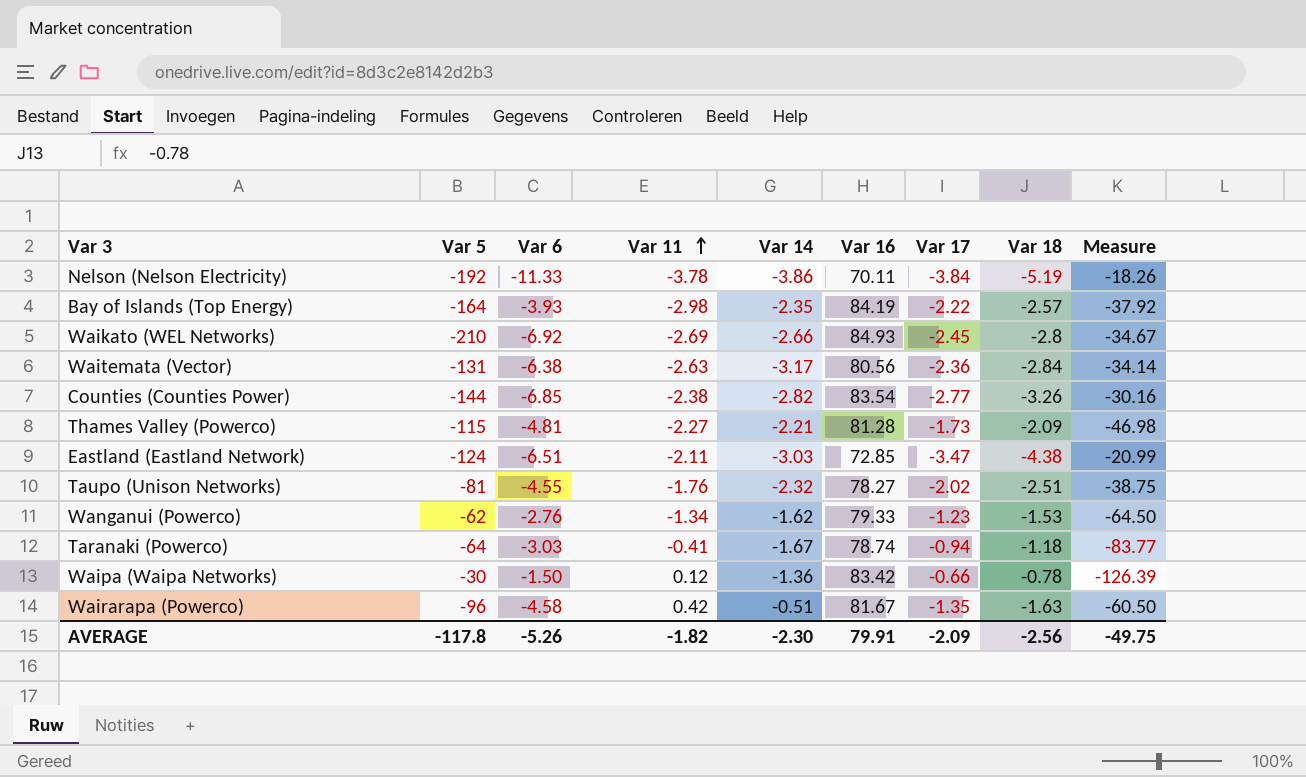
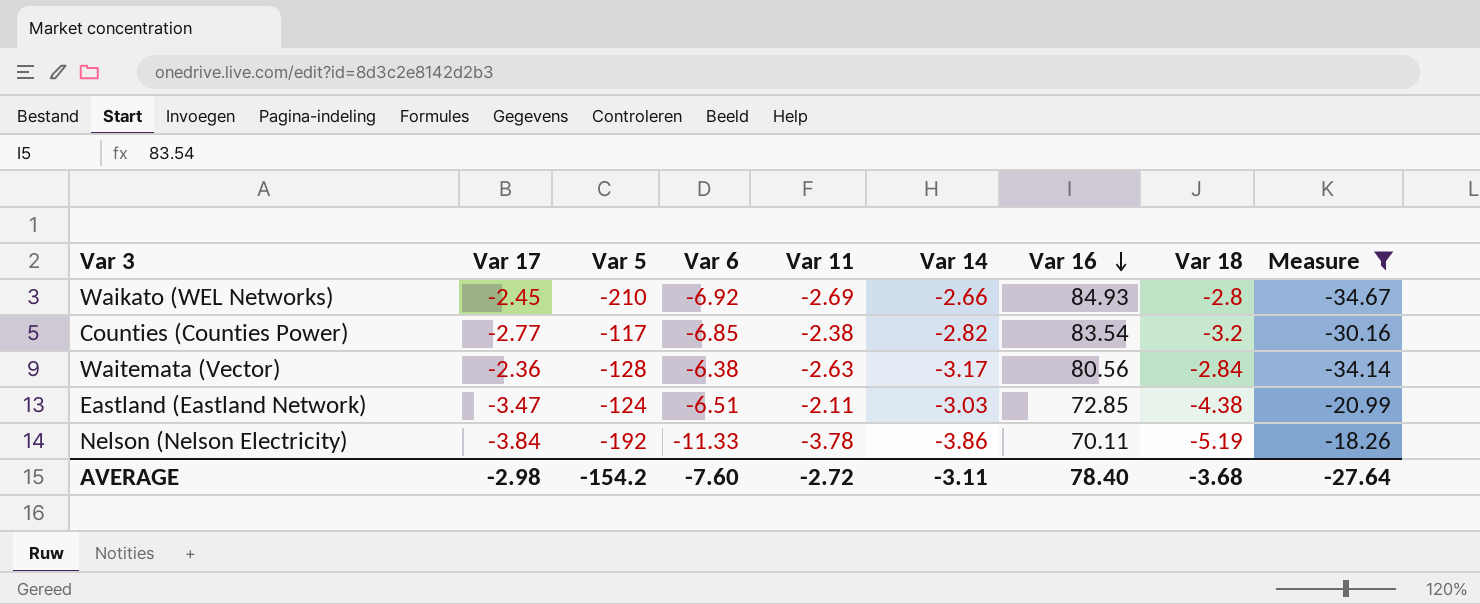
filter: none -> Measure >= -34.67
row order: Var 11 ascending -> Var 16 descending
column Var 17 | position: 7 -> 2
Counties (Counties Power) | Var 5: -144 -> -117
Counties (Counties Power) | Var 18: -3.26 -> -3.2
Waitemata (Vector) | Var 5: -131 -> -128
AVERAGE | Var 17: -2.09 -> -2.98
AVERAGE | Var 5: -117.8 -> -154.2
AVERAGE | Var 6: -5.26 -> -7.60
AVERAGE | Var 11: -1.82 -> -2.72
AVERAGE | Var 14: -2.30 -> -3.11
AVERAGE | Var 16: 79.91 -> 78.40
AVERAGE | Var 18: -2.56 -> -3.68
AVERAGE | Measure: -49.75 -> -27.64

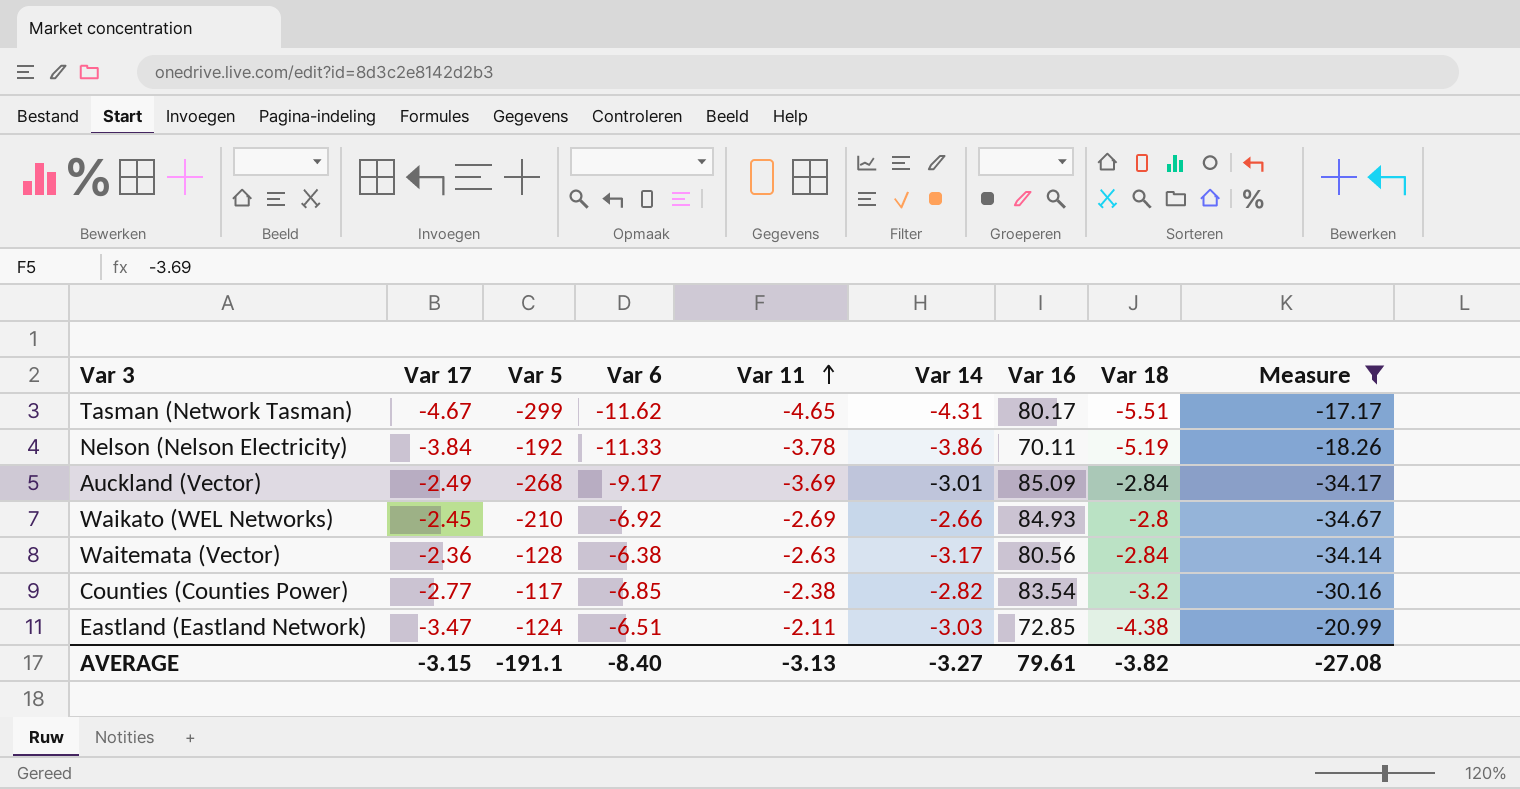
row order: Var 16 descending -> Var 11 ascending
row Tasman (Network Tasman): none -> -4.67 | -299 | -11.62 | -4.65 | -4.31 | 80.17 | -5.51 | -17.17
row Auckland (Vector): none -> -2.49 | -268 | -9.17 | -3.69 | -3.01 | 85.09 | -2.84 | -34.17
AVERAGE | Var 17: -2.98 -> -3.15
AVERAGE | Var 5: -154.2 -> -191.1
AVERAGE | Var 6: -7.60 -> -8.40
AVERAGE | Var 11: -2.72 -> -3.13
AVERAGE | Var 14: -3.11 -> -3.27
AVERAGE | Var 16: 78.40 -> 79.61
AVERAGE | Var 18: -3.68 -> -3.82
AVERAGE | Measure: -27.64 -> -27.08

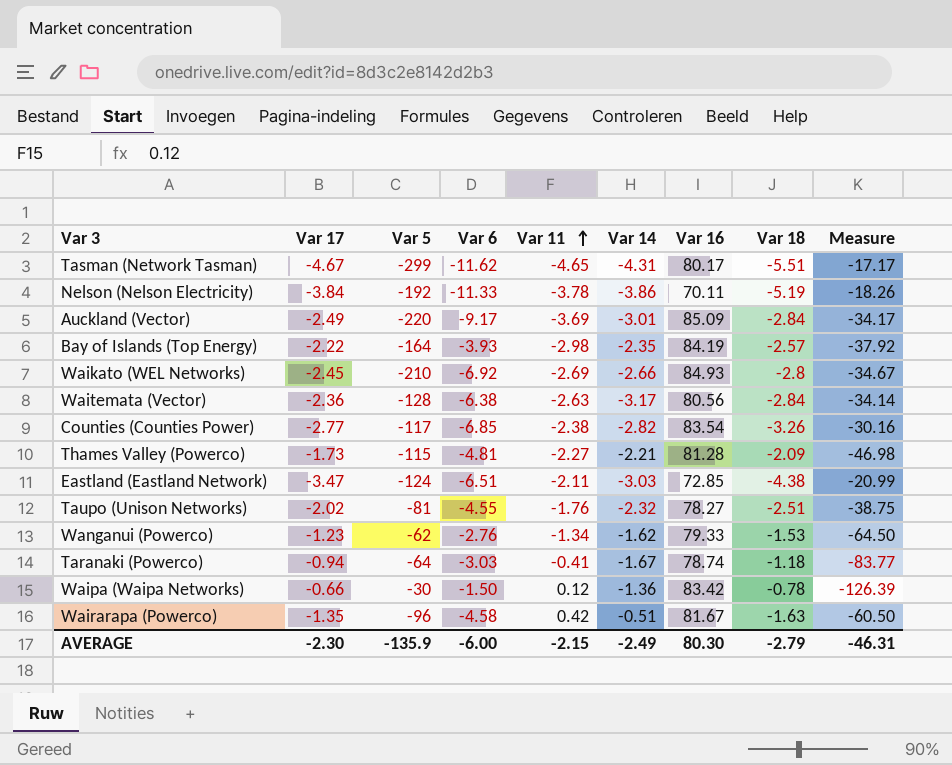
filter: Measure >= -34.67 -> none
Auckland (Vector) | Var 5: -268 -> -220
Counties (Counties Power) | Var 18: -3.2 -> -3.26
AVERAGE | Var 17: -3.15 -> -2.30
AVERAGE | Var 5: -191.1 -> -135.9
AVERAGE | Var 6: -8.40 -> -6.00
AVERAGE | Var 11: -3.13 -> -2.15
AVERAGE | Var 14: -3.27 -> -2.49
AVERAGE | Var 16: 79.61 -> 80.30
AVERAGE | Var 18: -3.82 -> -2.79
AVERAGE | Measure: -27.08 -> -46.31

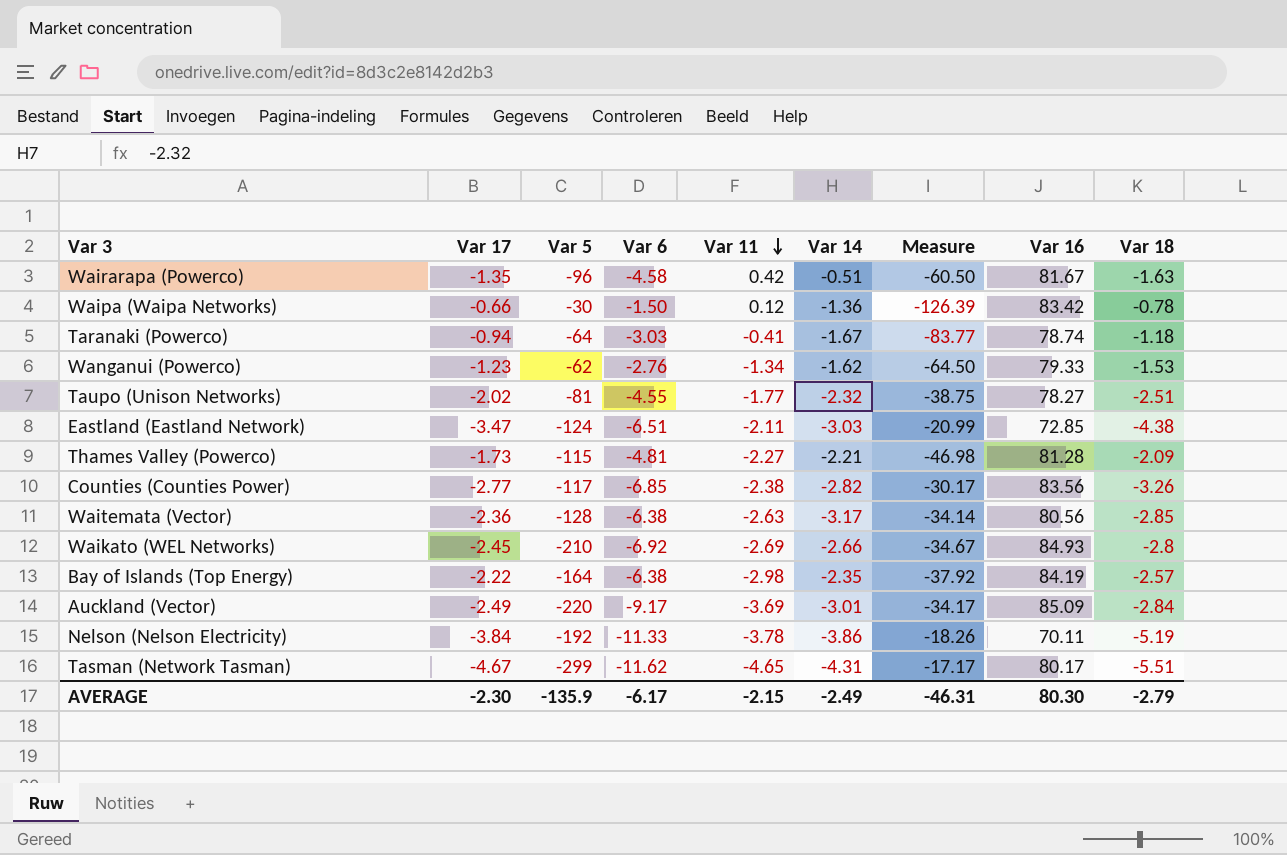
row order: Var 11 ascending -> Var 11 descending
column Measure | position: 9 -> 7
Taupo (Unison Networks) | Var 11: -1.76 -> -1.77
Counties (Counties Power) | Measure: -30.16 -> -30.17
Counties (Counties Power) | Var 16: 83.54 -> 83.56
Waitemata (Vector) | Var 18: -2.84 -> -2.85
Bay of Islands (Top Energy) | Var 6: -3.93 -> -6.38
AVERAGE | Var 6: -6.00 -> -6.17

